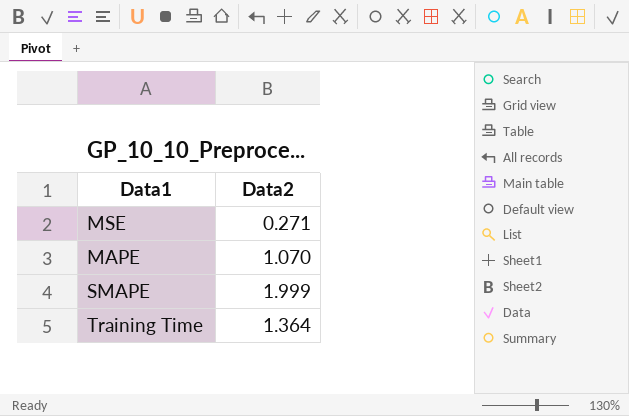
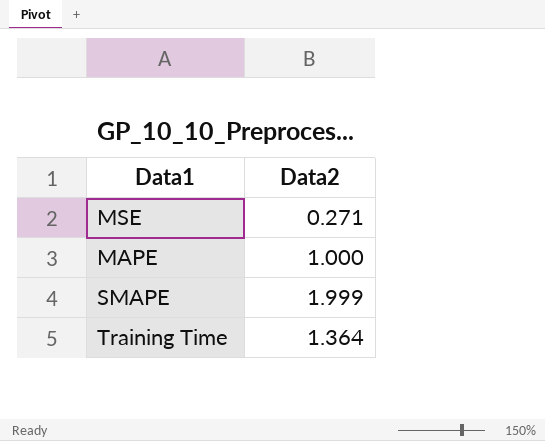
MAPE | Data2: 1.070 -> 1.000

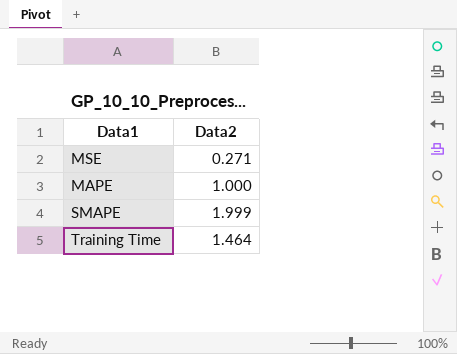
Training Time | Data2: 1.364 -> 1.464

